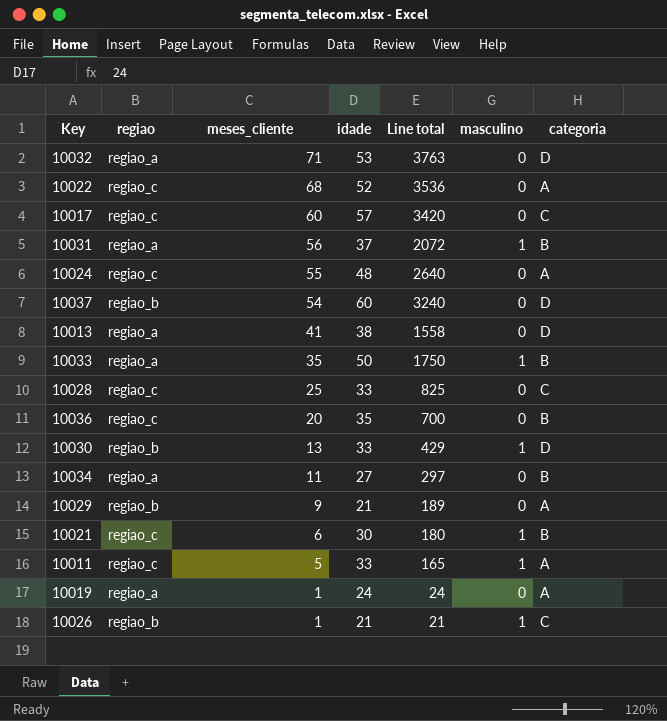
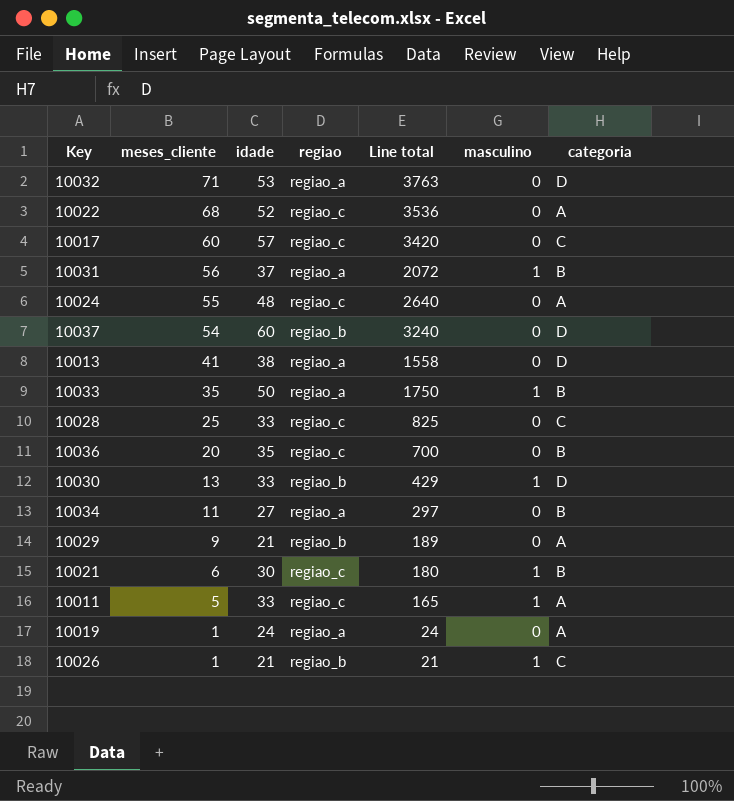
column regiao | position: 2 -> 4

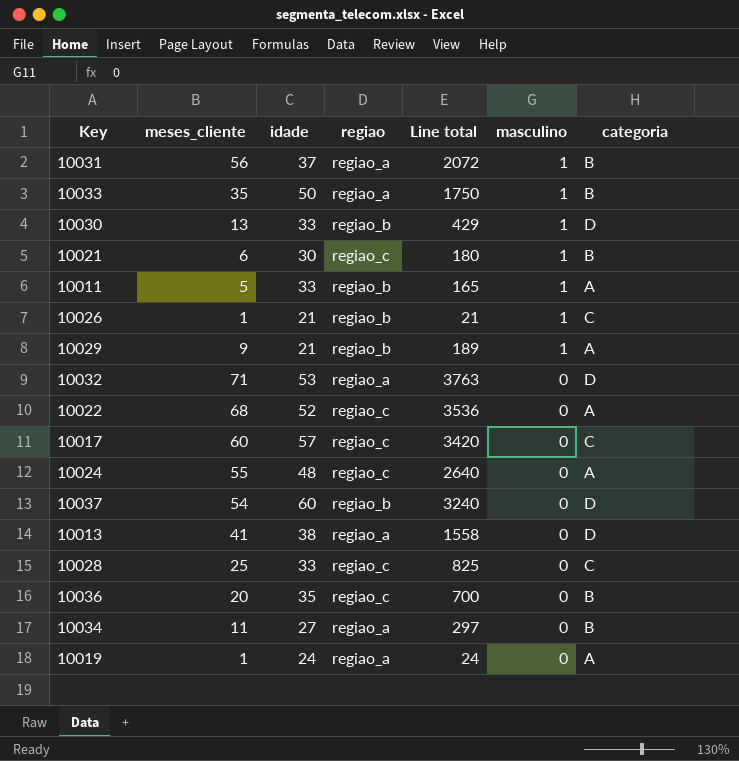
row order: meses_cliente descending -> masculino descending
10011 | regiao: regiao_c -> regiao_b
10029 | masculino: 0 -> 1

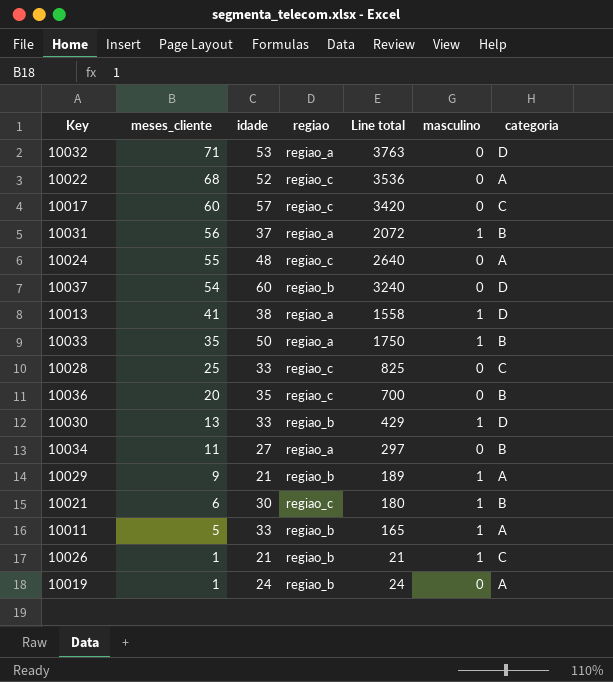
row order: masculino descending -> meses_cliente descending
10013 | masculino: 0 -> 1
10019 | regiao: regiao_a -> regiao_b

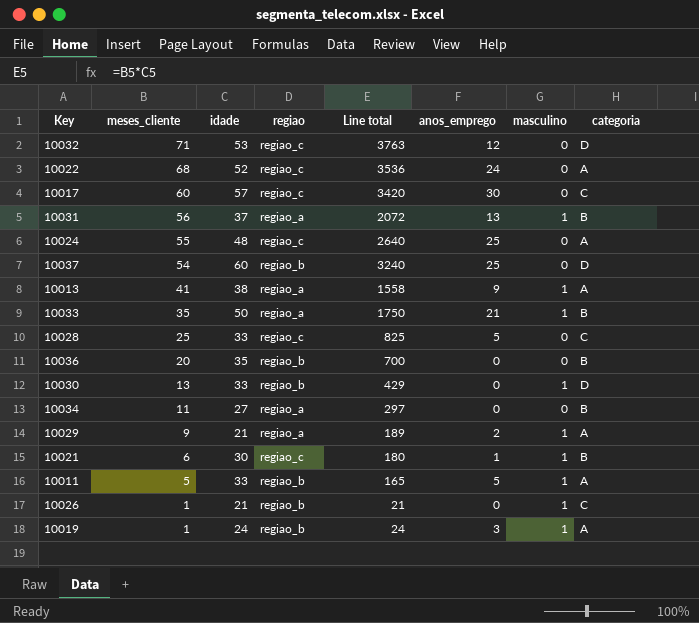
column anos_emprego | position: none -> 6
10032 | regiao: regiao_a -> regiao_c
10013 | categoria: D -> A
10036 | regiao: regiao_c -> regiao_b
10029 | regiao: regiao_b -> regiao_a
10019 | masculino: 0 -> 1

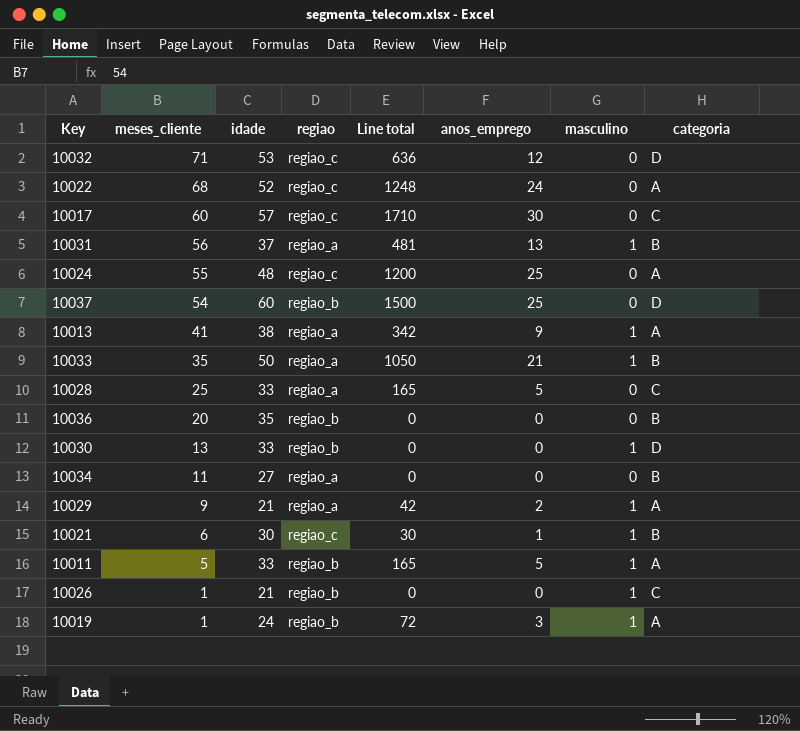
column Line total | formula: [meses_cliente] * [idade] -> [idade] * [anos_emprego]
10028 | regiao: regiao_c -> regiao_a

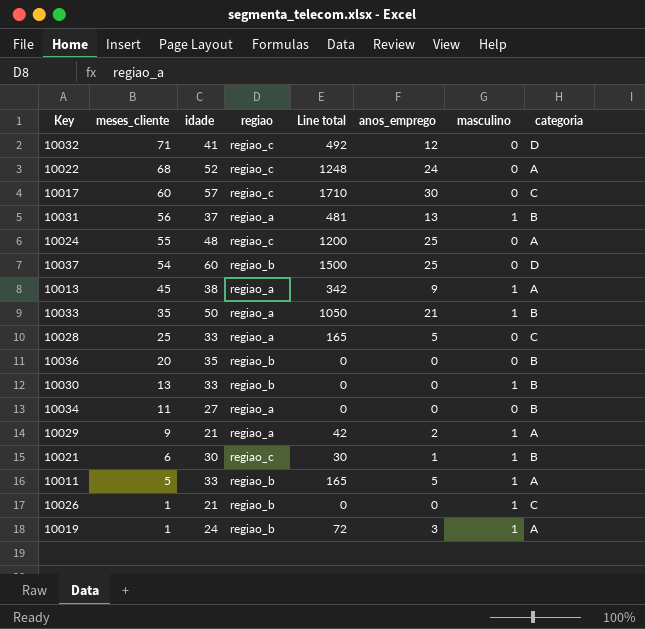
10032 | idade: 53 -> 41
10032 | Line total: 636 -> 492
10013 | meses_cliente: 41 -> 45
10030 | categoria: D -> B

